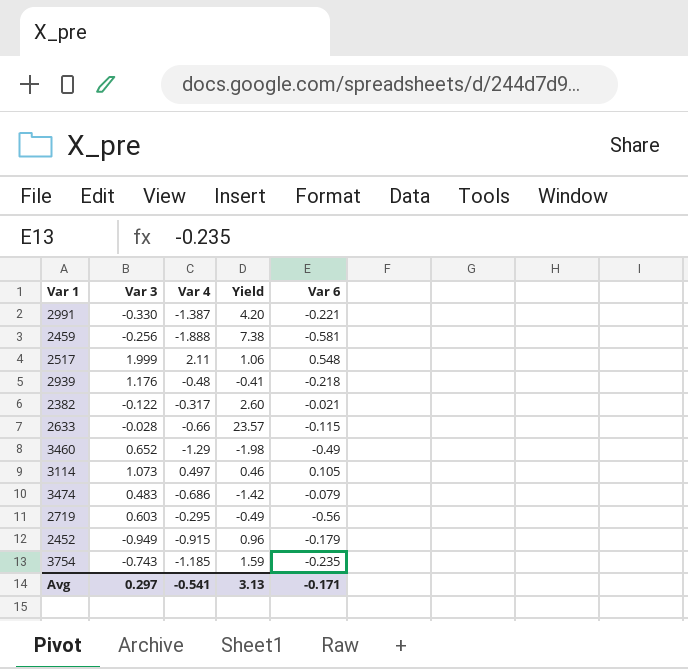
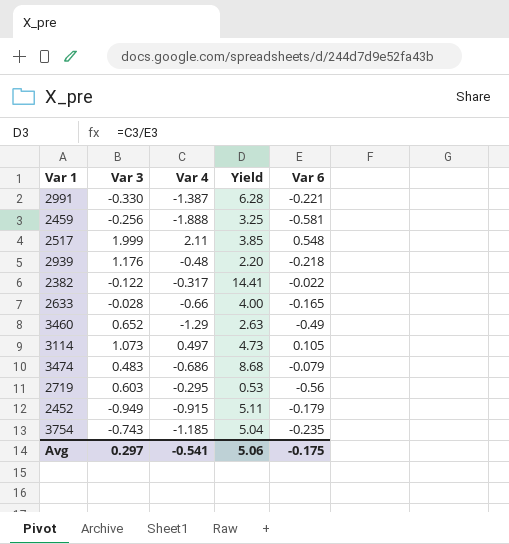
column Yield | formula: [Var 4] / [Var 3] -> [Var 4] / [Var 6]
2382 | Var 6: -0.021 -> -0.022
2633 | Var 6: -0.115 -> -0.165
Avg | Yield: 3.13 -> 5.06
Avg | Var 6: -0.171 -> -0.175

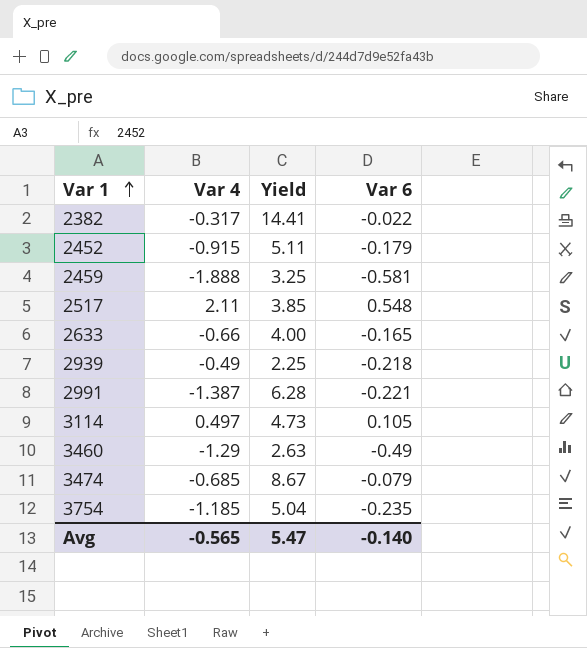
row order: none -> Var 1 ascending
column Var 3 | position: 2 -> none
row 2719: 0.603 | -0.295 | 0.53 | -0.56 -> none
2939 | Var 4: -0.48 -> -0.49
2939 | Yield: 2.20 -> 2.25
3474 | Var 4: -0.686 -> -0.685
3474 | Yield: 8.68 -> 8.67
Avg | Var 4: -0.541 -> -0.565
Avg | Yield: 5.06 -> 5.47
Avg | Var 6: -0.175 -> -0.140

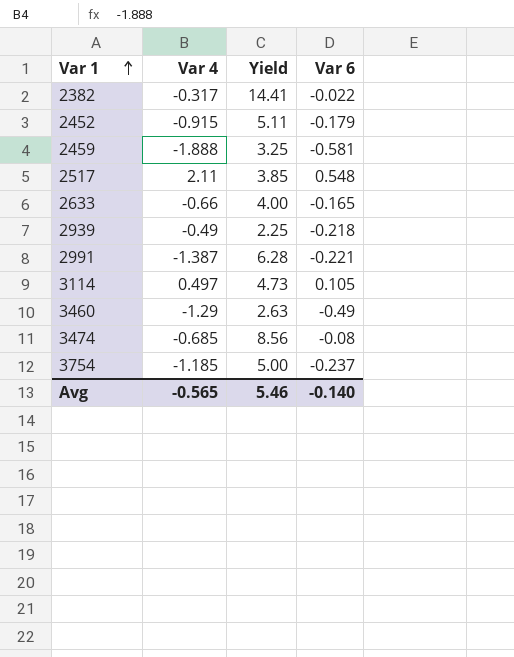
3474 | Yield: 8.67 -> 8.56
3474 | Var 6: -0.079 -> -0.08
3754 | Yield: 5.04 -> 5.00
3754 | Var 6: -0.235 -> -0.237
Avg | Yield: 5.47 -> 5.46

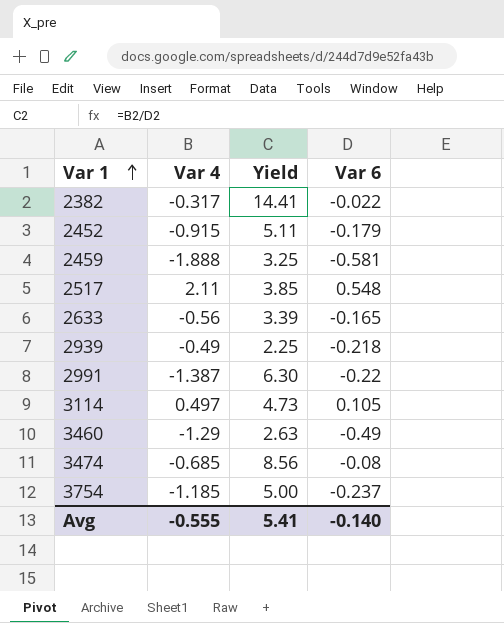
2633 | Var 4: -0.66 -> -0.56
2633 | Yield: 4.00 -> 3.39
2991 | Yield: 6.28 -> 6.30
2991 | Var 6: -0.221 -> -0.22
Avg | Var 4: -0.565 -> -0.555
Avg | Yield: 5.46 -> 5.41

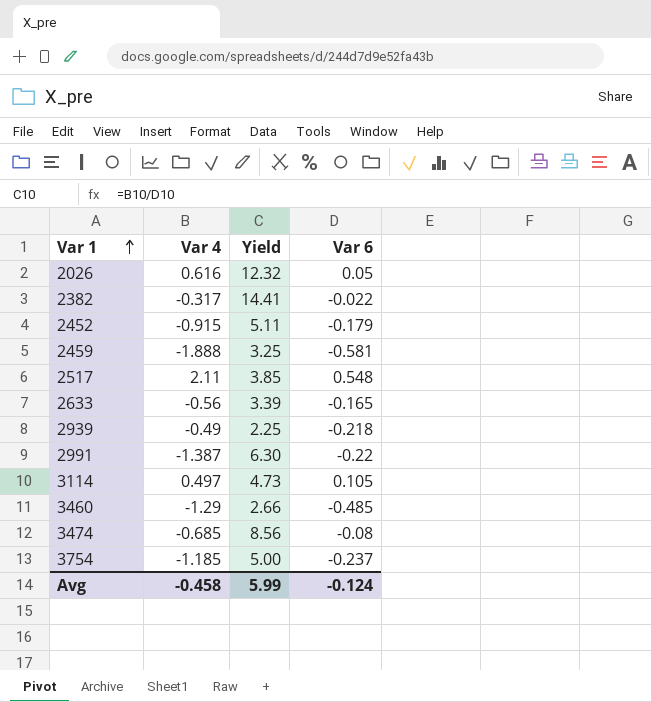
row 2026: none -> 0.616 | 12.32 | 0.05
3460 | Yield: 2.63 -> 2.66
3460 | Var 6: -0.49 -> -0.485
Avg | Var 4: -0.555 -> -0.458
Avg | Yield: 5.41 -> 5.99
Avg | Var 6: -0.140 -> -0.124

